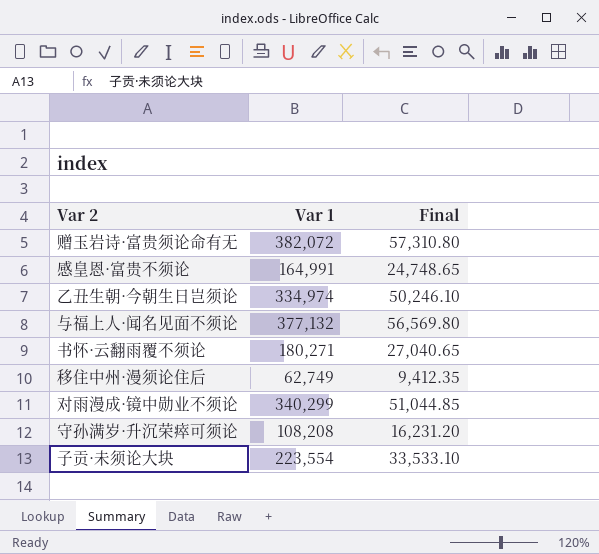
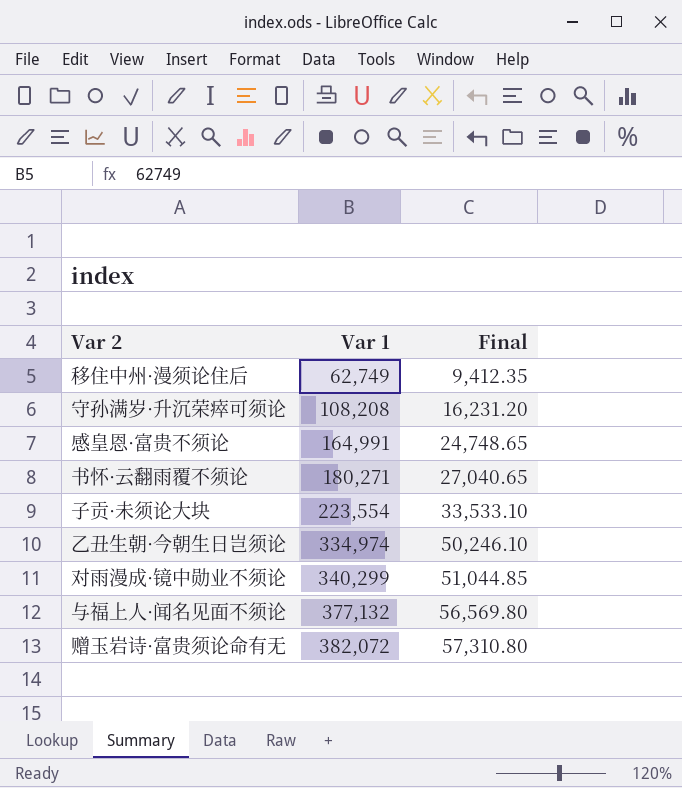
row order: none -> Var 1 ascending

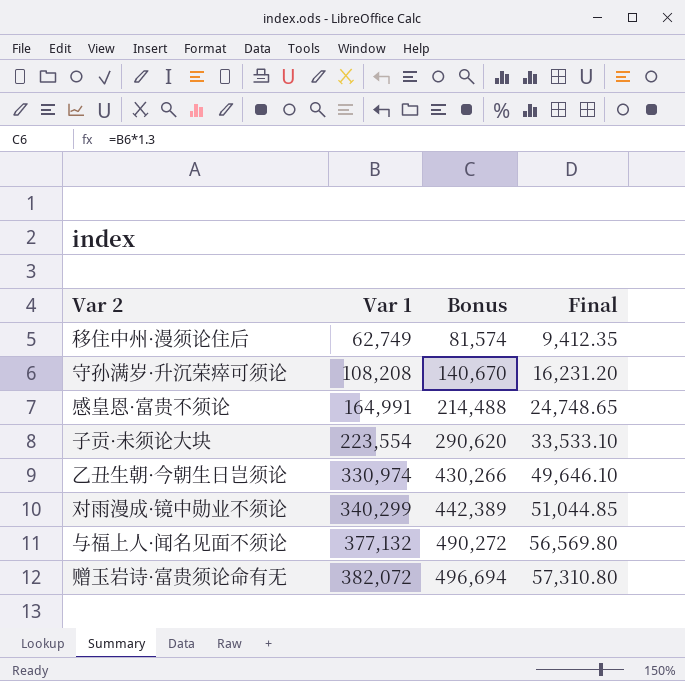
column Bonus | formula: none -> [Var 1] * 1.3
row 书怀·云翻雨覆不须论: 180,271 | 27,040.65 -> none
乙丑生朝·今朝生日岂须论 | Var 1: 334,974 -> 330,974
乙丑生朝·今朝生日岂须论 | Final: 50,246.10 -> 49,646.10

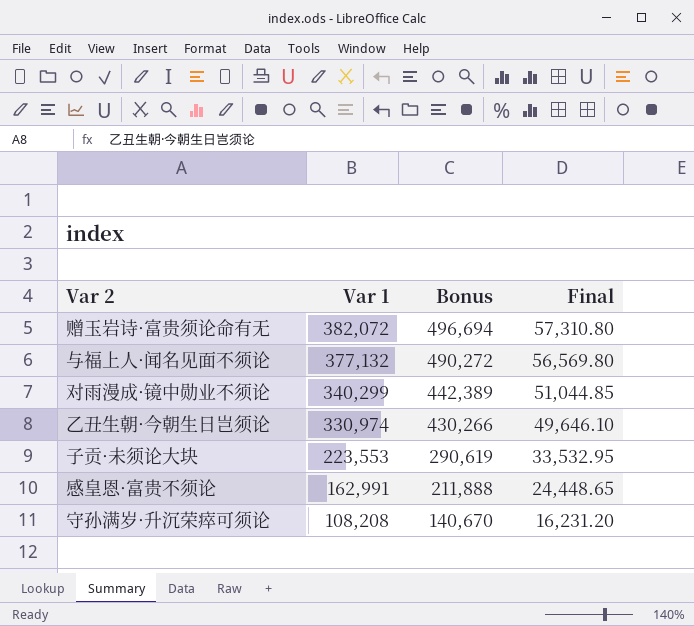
row order: Var 1 ascending -> Var 1 descending
row 移住中州·漫须论住后: 62,749 | 81,574 | 9,412.35 -> none
子贡·未须论大块 | Var 1: 223,554 -> 223,553
子贡·未须论大块 | Bonus: 290,620 -> 290,619
子贡·未须论大块 | Final: 33,533.10 -> 33,532.95
感皇恩·富贵不须论 | Var 1: 164,991 -> 162,991
感皇恩·富贵不须论 | Bonus: 214,488 -> 211,888
感皇恩·富贵不须论 | Final: 24,748.65 -> 24,448.65

